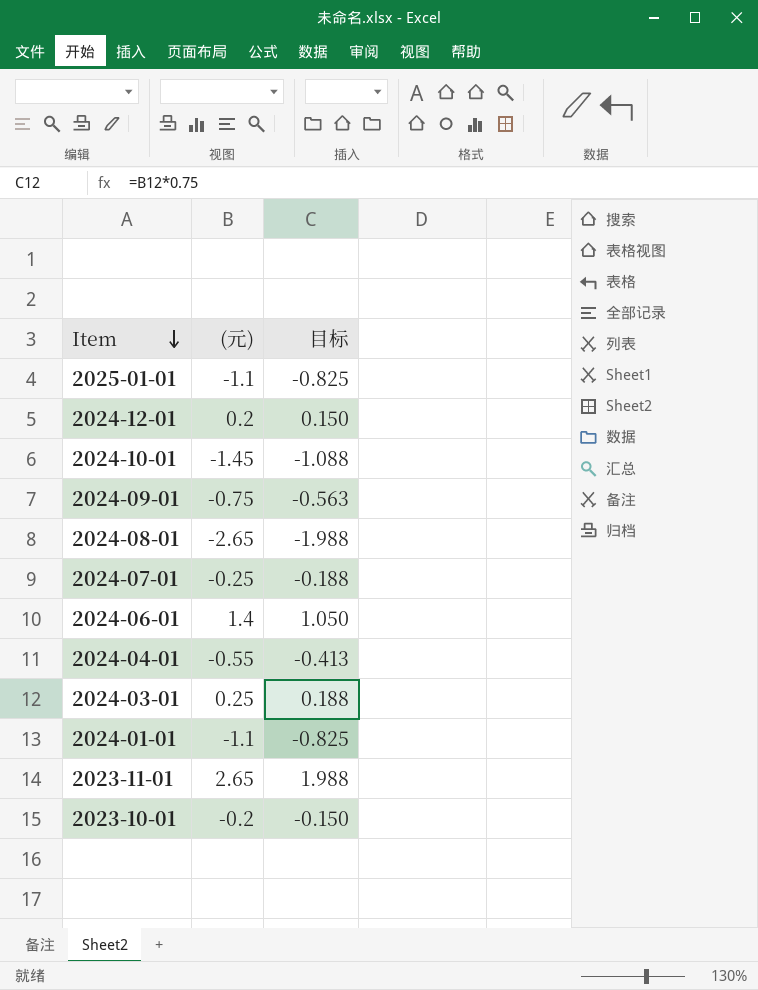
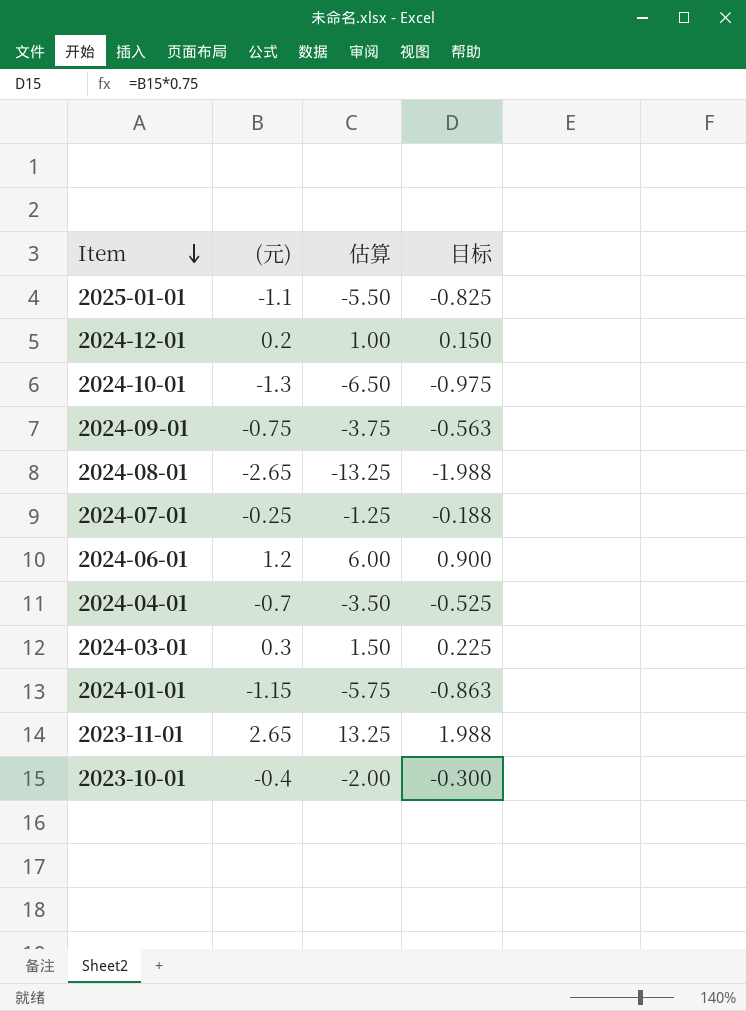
column 估算 | formula: none -> [(元)] * 5
2024-10-01 | (元): -1.45 -> -1.3
2024-10-01 | 目标: -1.088 -> -0.975
2024-06-01 | (元): 1.4 -> 1.2
2024-06-01 | 目标: 1.050 -> 0.900
2024-04-01 | (元): -0.55 -> -0.7
2024-04-01 | 目标: -0.413 -> -0.525
2024-03-01 | (元): 0.25 -> 0.3
2024-03-01 | 目标: 0.188 -> 0.225
2024-01-01 | (元): -1.1 -> -1.15
2024-01-01 | 目标: -0.825 -> -0.863
2023-10-01 | (元): -0.2 -> -0.4
2023-10-01 | 目标: -0.150 -> -0.300

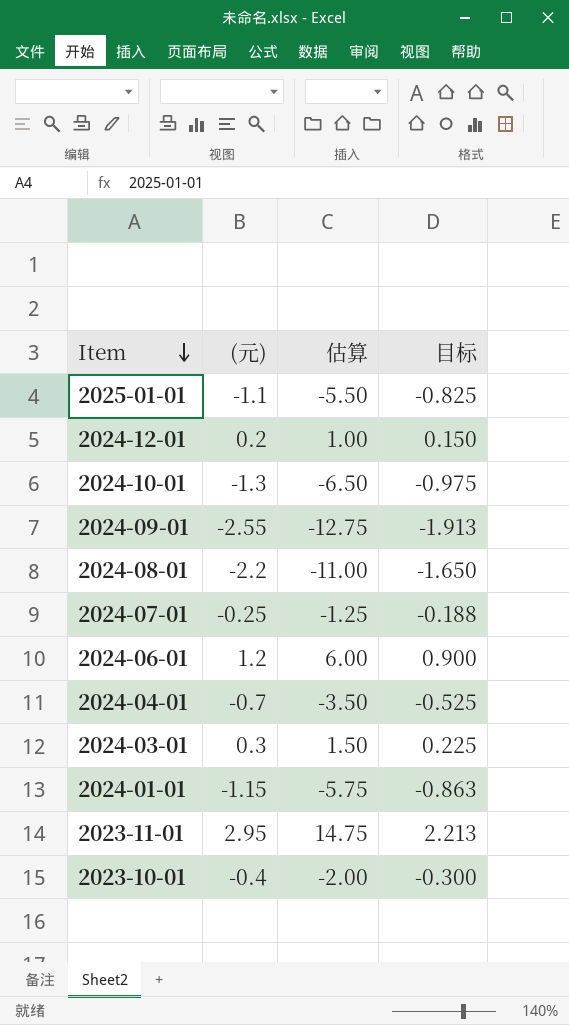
2024-09-01 | (元): -0.75 -> -2.55
2024-09-01 | 估算: -3.75 -> -12.75
2024-09-01 | 目标: -0.563 -> -1.913
2024-08-01 | (元): -2.65 -> -2.2
2024-08-01 | 估算: -13.25 -> -11.00
2024-08-01 | 目标: -1.988 -> -1.650
2023-11-01 | (元): 2.65 -> 2.95
2023-11-01 | 估算: 13.25 -> 14.75
2023-11-01 | 目标: 1.988 -> 2.213

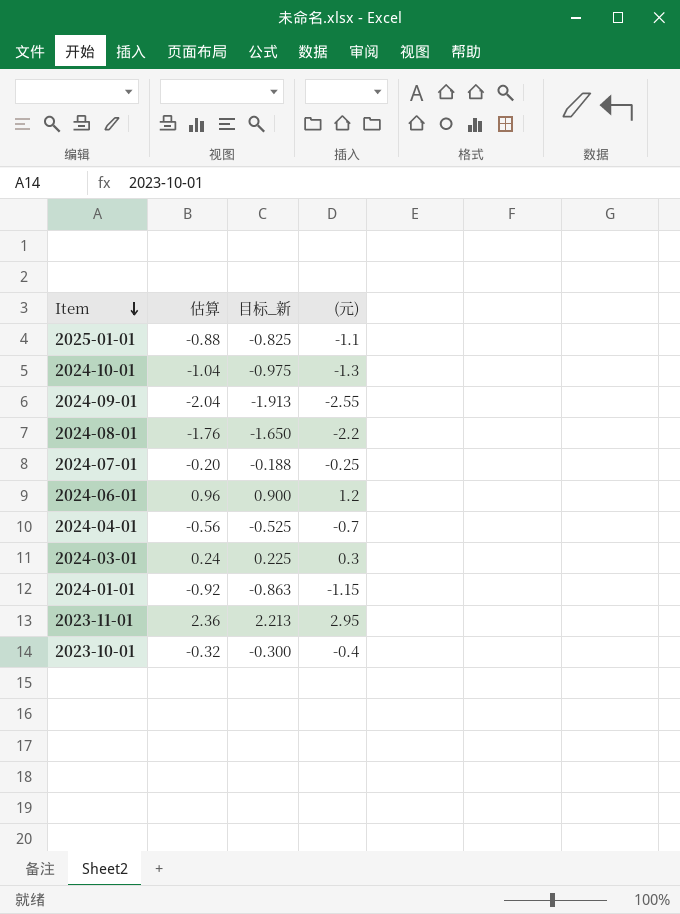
column 估算 | formula: [(元)] * 5 -> [(元)] * 0.8
column name: 目标 -> 目标_新
column (元) | position: 2 -> 4
row 2024-12-01: 0.2 | 1.00 | 0.150 -> none

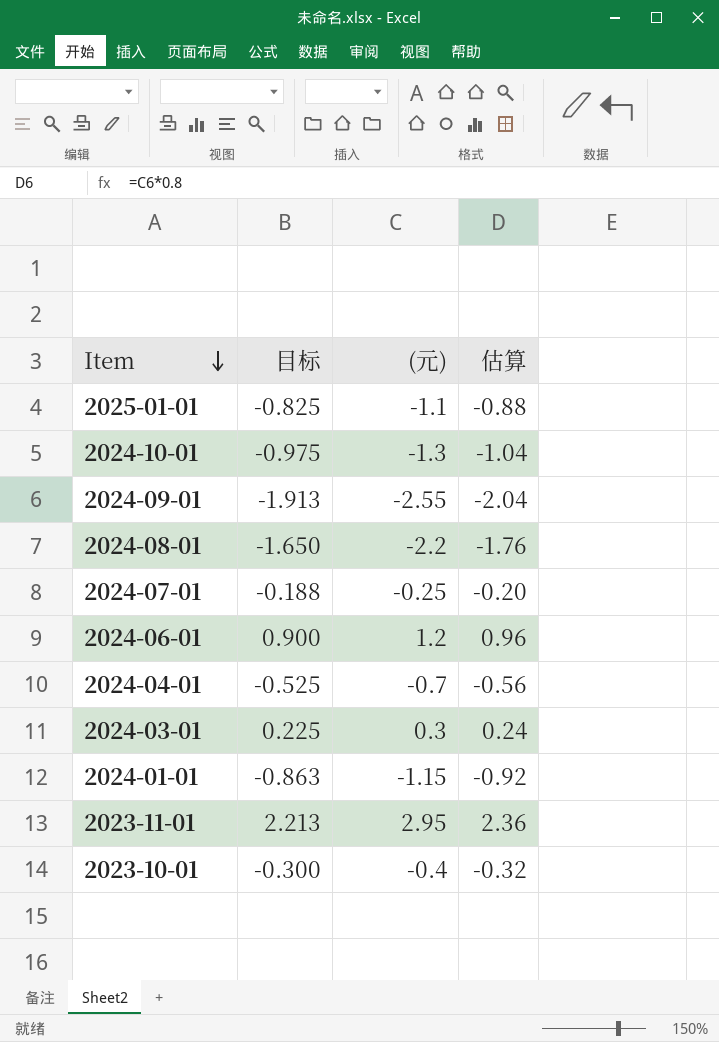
column name: 目标_新 -> 目标
column 估算 | position: 2 -> 4

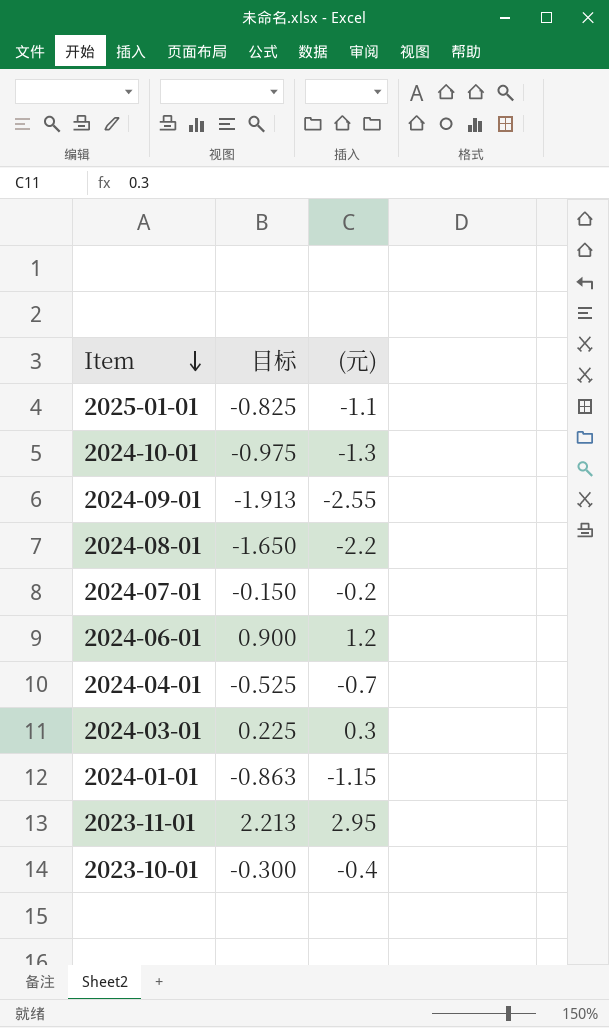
column 估算 | formula: [(元)] * 0.8 -> none
2024-07-01 | 目标: -0.188 -> -0.150
2024-07-01 | (元): -0.25 -> -0.2

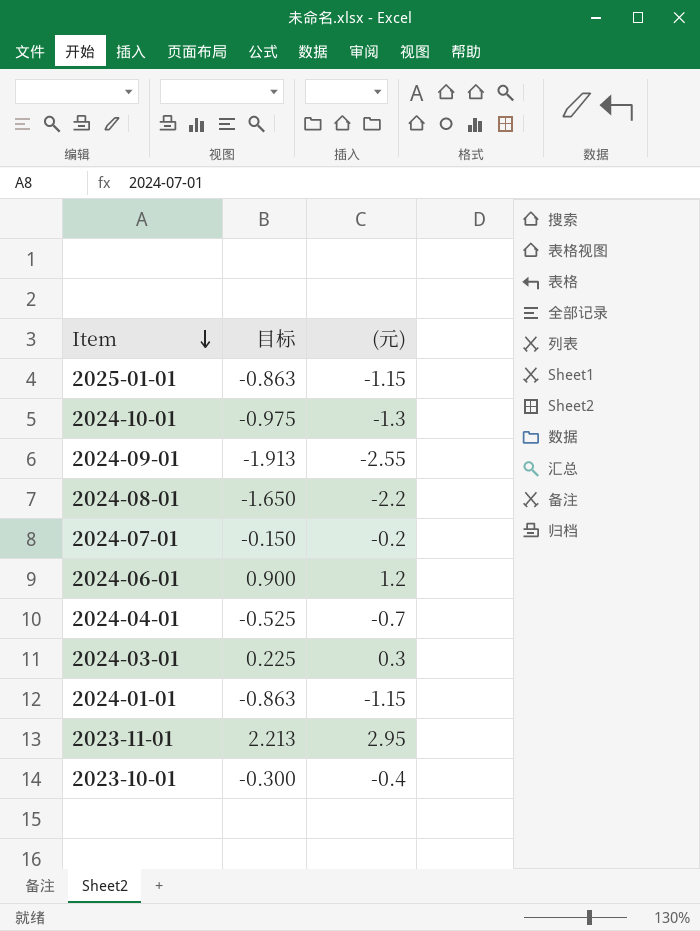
2025-01-01 | 目标: -0.825 -> -0.863
2025-01-01 | (元): -1.1 -> -1.15

